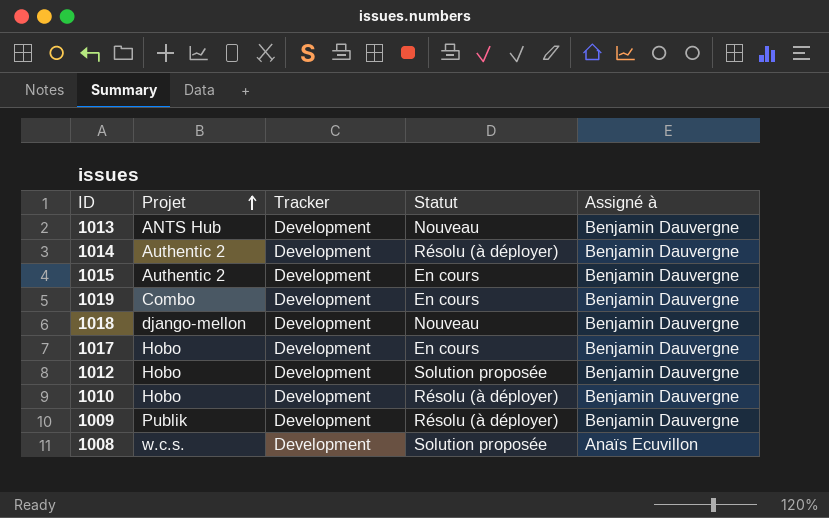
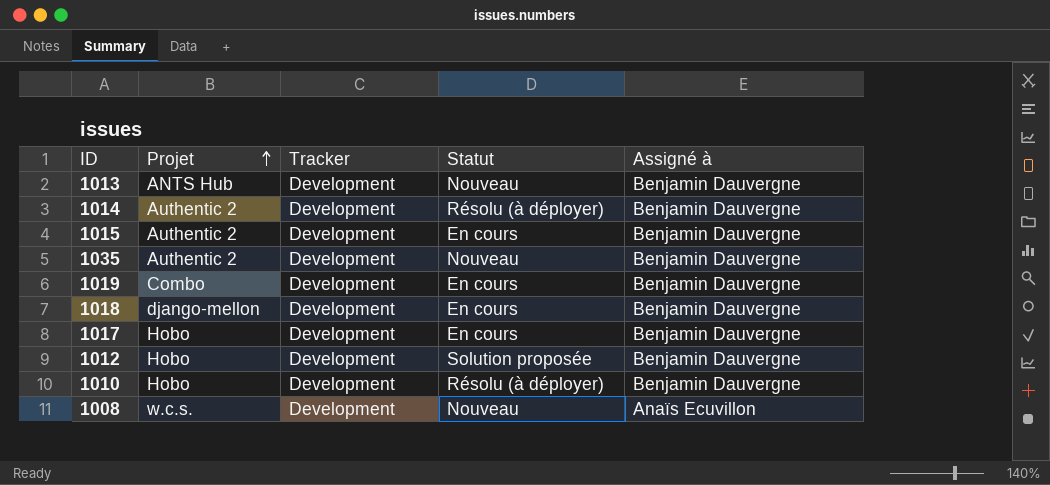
row 1009: Publik | Development | Résolu (à déployer) | Benjamin Dauvergne -> none
row 1035: none -> Authentic 2 | Development | Nouveau | Benjamin Dauvergne
1018 | Statut: Nouveau -> En cours
1008 | Statut: Solution proposée -> Nouveau

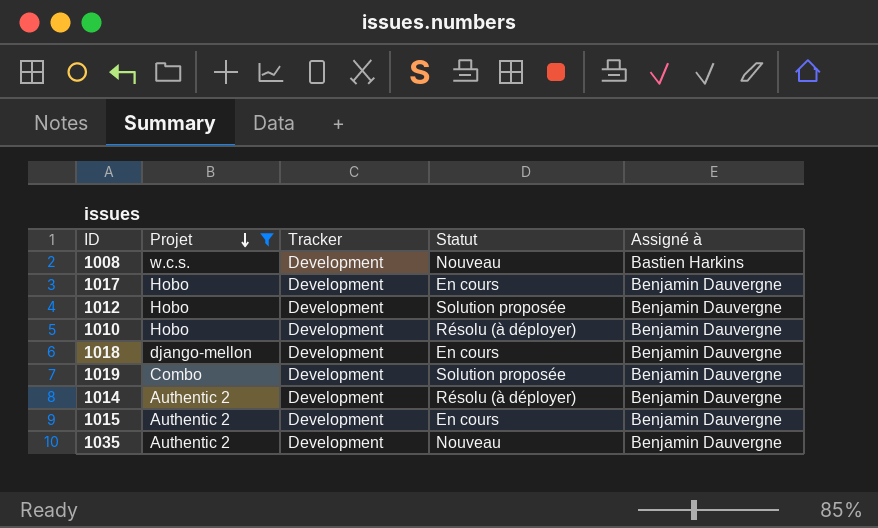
filter: none -> Projet != ANTS Hub
row order: Projet ascending -> Projet descending
1008 | Assigné à: Anaïs Ecuvillon -> Bastien Harkins
1019 | Statut: En cours -> Solution proposée

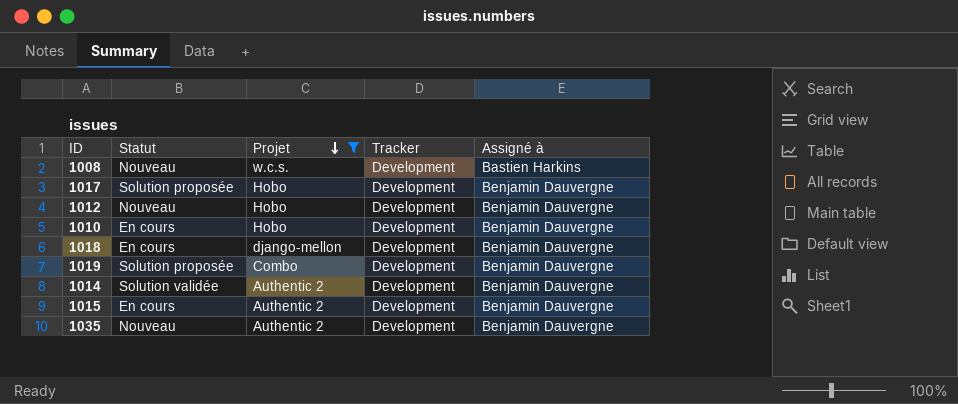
column Statut | position: 4 -> 2
1017 | Statut: En cours -> Solution proposée
1012 | Statut: Solution proposée -> Nouveau
1010 | Statut: Résolu (à déployer) -> En cours
1014 | Statut: Résolu (à déployer) -> Solution validée

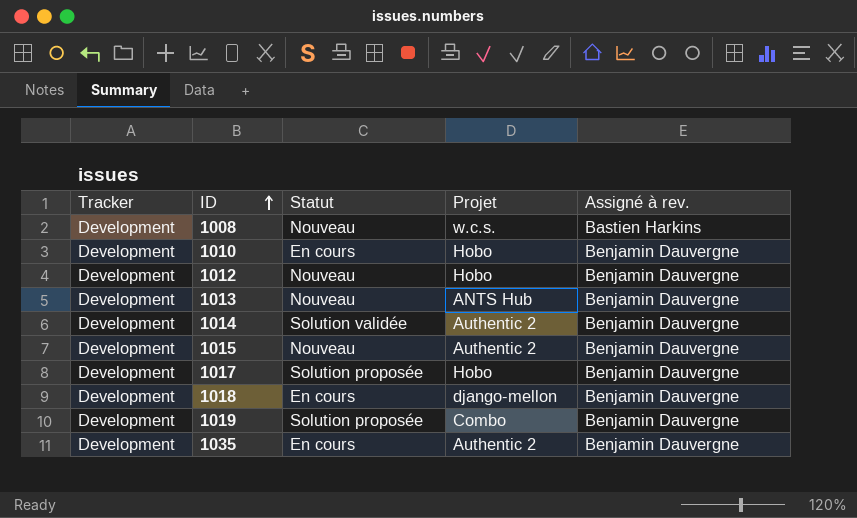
filter: Projet != ANTS Hub -> none
row order: Projet descending -> ID ascending
column Tracker | position: 4 -> 1
column name: Assigné à -> Assigné à rev.
1015 | Statut: En cours -> Nouveau
1035 | Statut: Nouveau -> En cours

